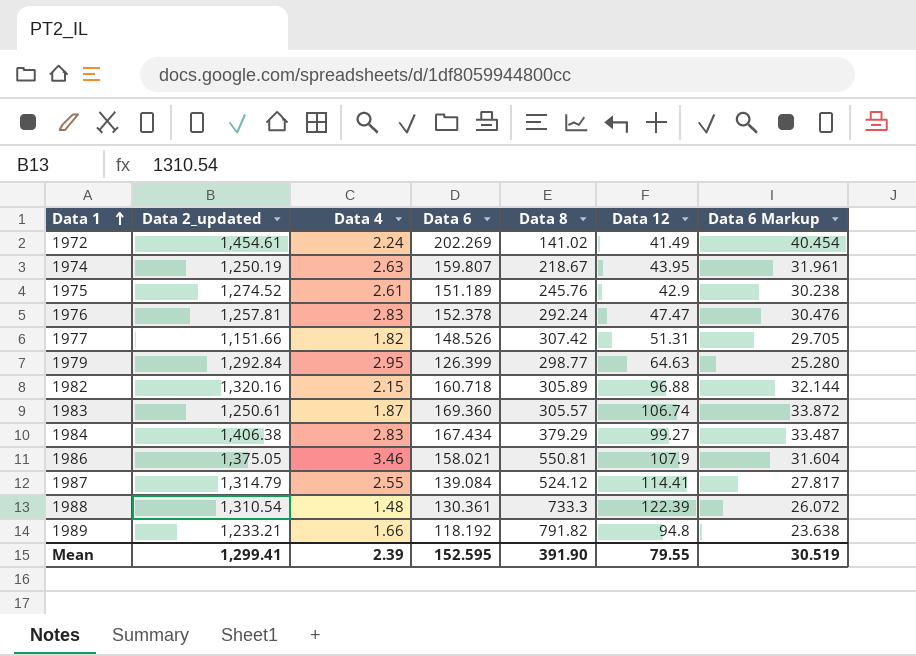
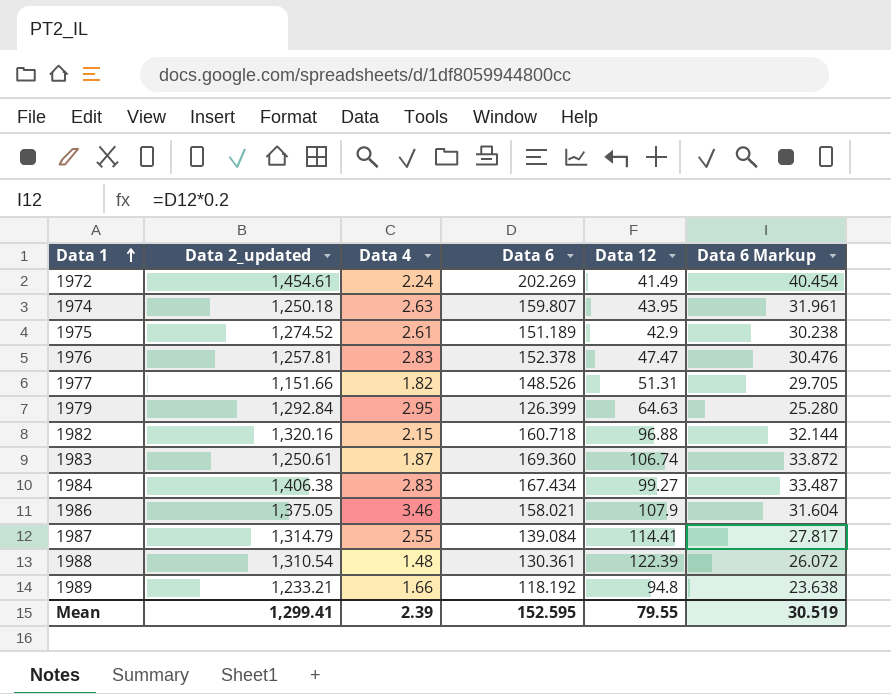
column Data 8 | position: 5 -> none
1974 | Data 2_updated: 1,250.19 -> 1,250.18

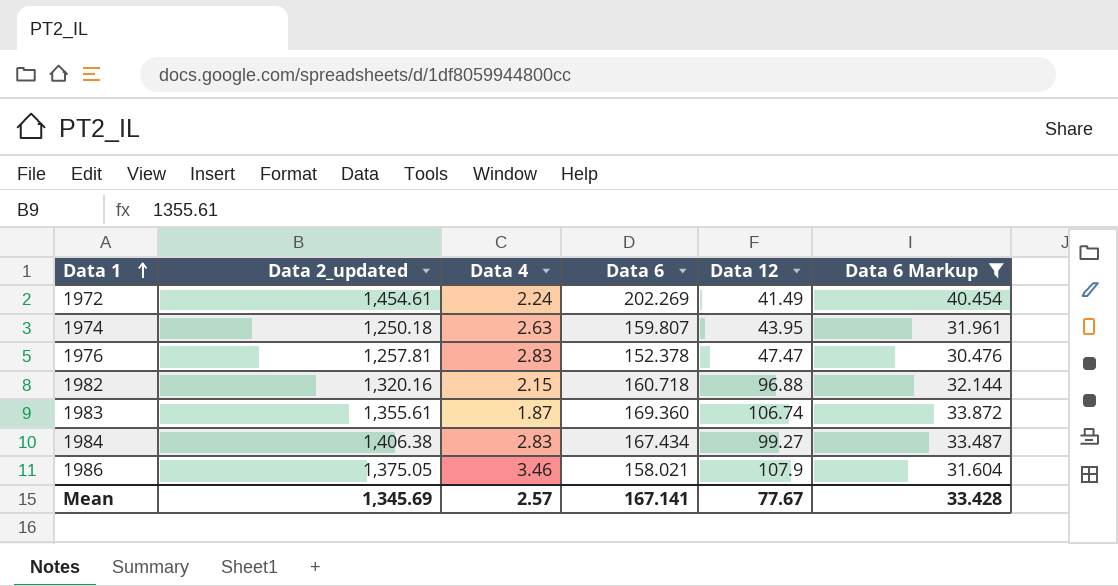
filter: none -> Data 6 Markup >= 30.476
1983 | Data 2_updated: 1,250.61 -> 1,355.61
Mean | Data 2_updated: 1,299.41 -> 1,345.69
Mean | Data 4: 2.39 -> 2.57
Mean | Data 6: 152.595 -> 167.141
Mean | Data 12: 79.55 -> 77.67
Mean | Data 6 Markup: 30.519 -> 33.428

